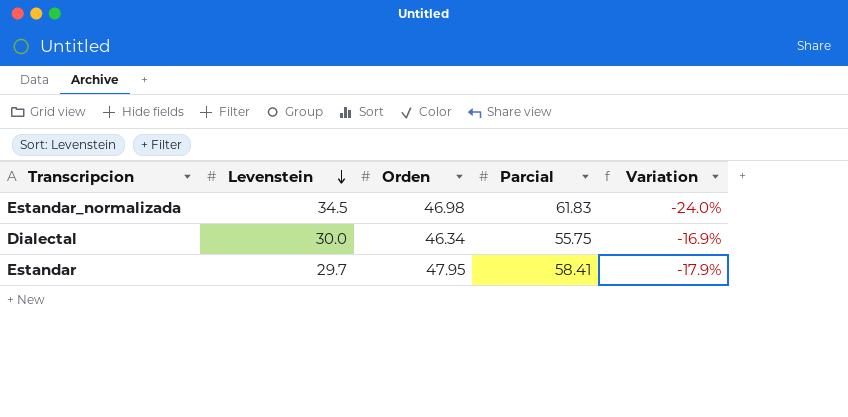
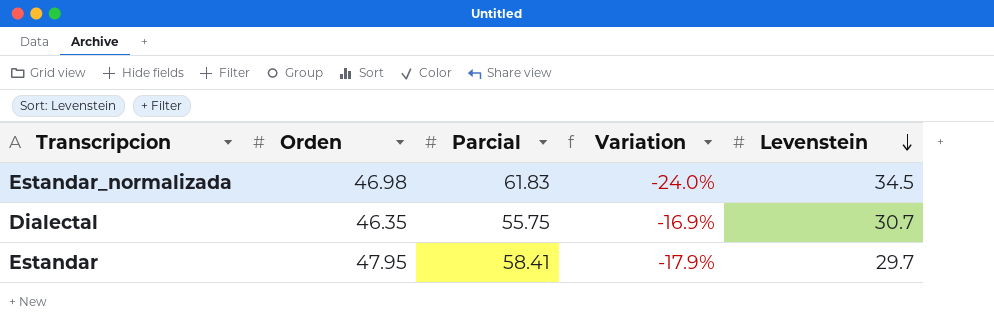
column Levenstein | position: 2 -> 5
Dialectal | Orden: 46.34 -> 46.35
Dialectal | Levenstein: 30.0 -> 30.7

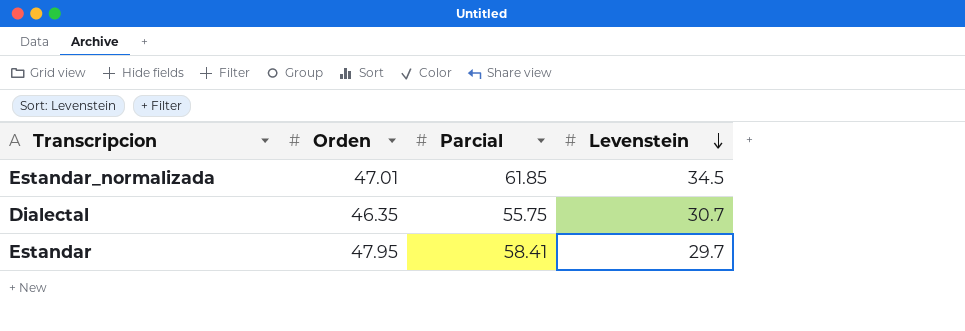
column Variation | formula: ([Orden] - [Parcial]) / [Parcial] -> none
Estandar_normalizada | Orden: 46.98 -> 47.01
Estandar_normalizada | Parcial: 61.83 -> 61.85

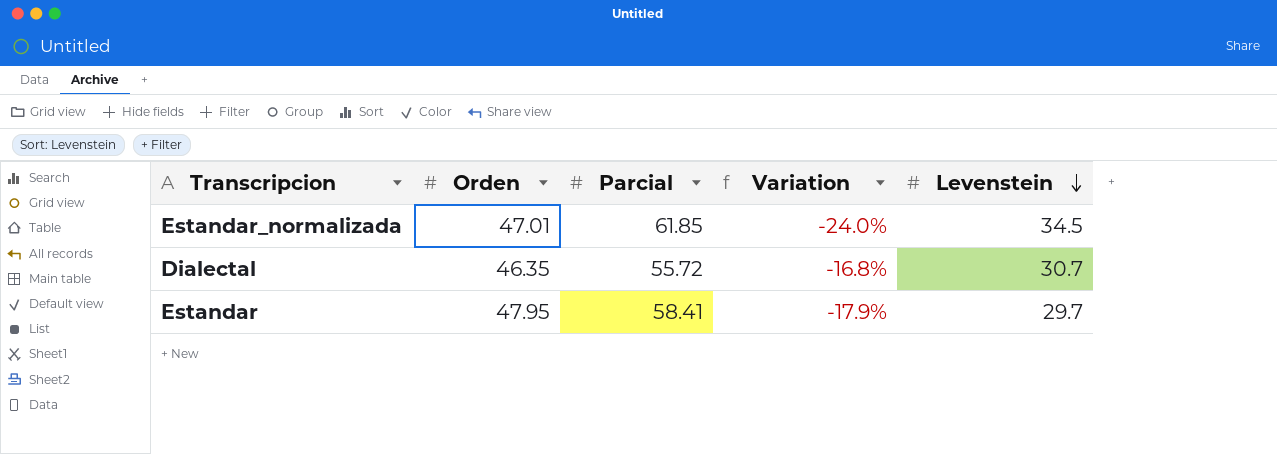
column Variation | formula: none -> ([Orden] - [Parcial]) / [Parcial]
Dialectal | Parcial: 55.75 -> 55.72

